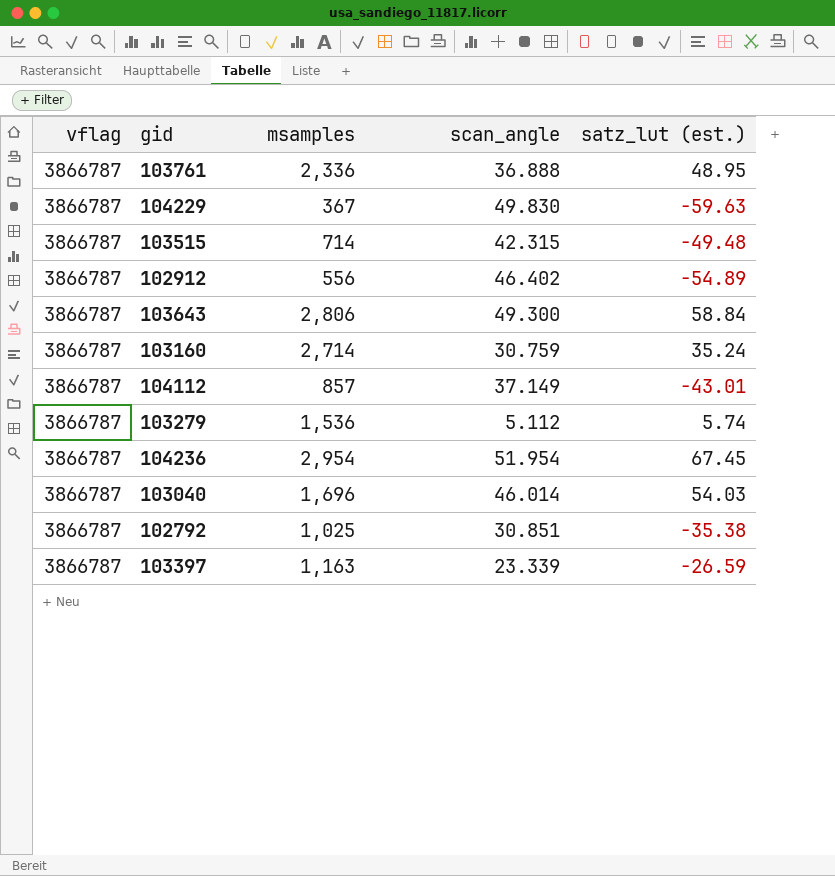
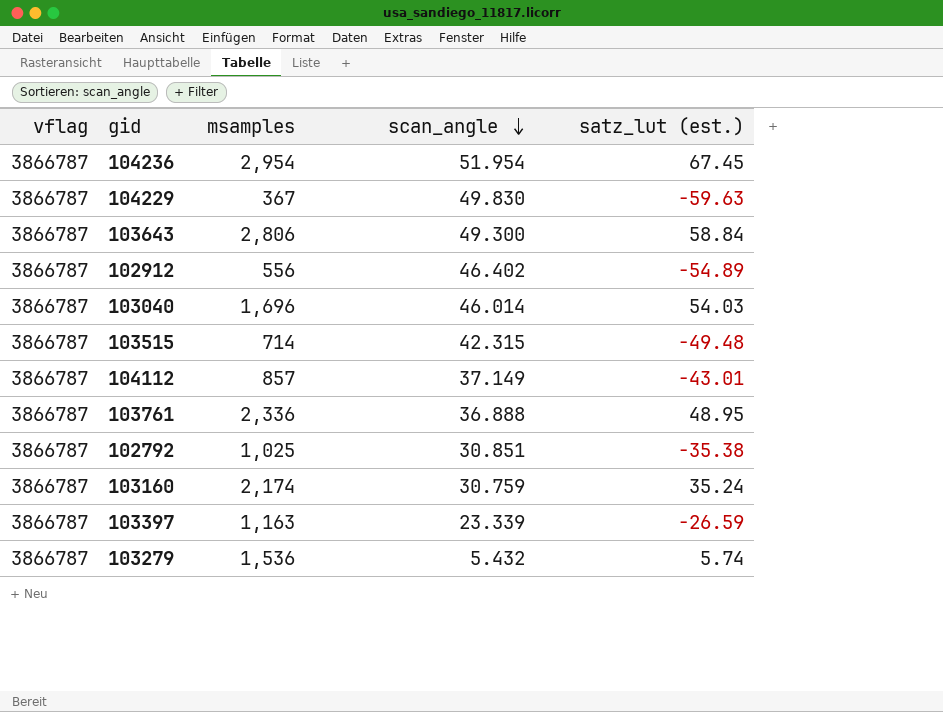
row order: none -> scan_angle descending
103160 | msamples: 2,714 -> 2,174
103279 | scan_angle: 5.112 -> 5.432

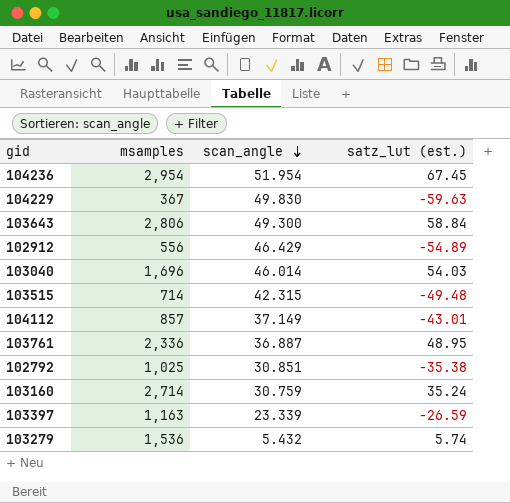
column vflag | position: 1 -> none
102912 | scan_angle: 46.402 -> 46.429
103761 | scan_angle: 36.888 -> 36.887
103160 | msamples: 2,174 -> 2,714

